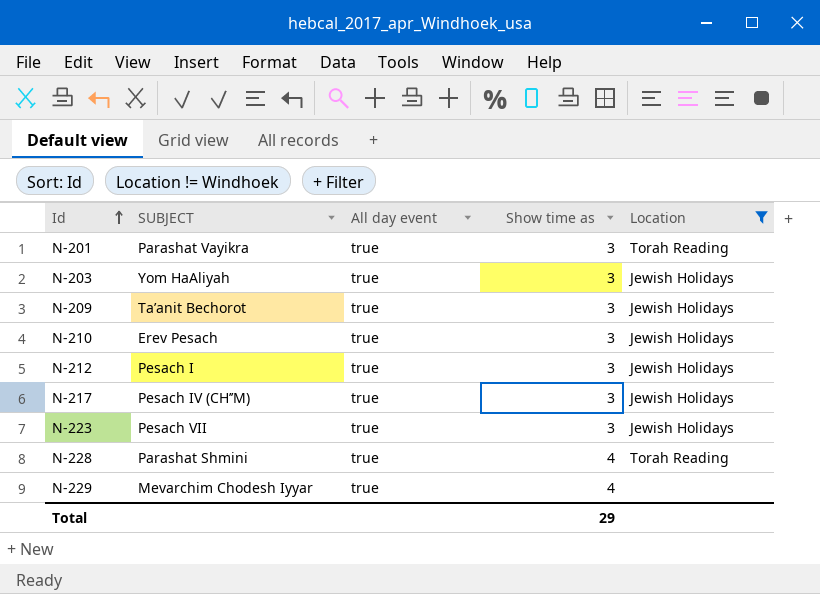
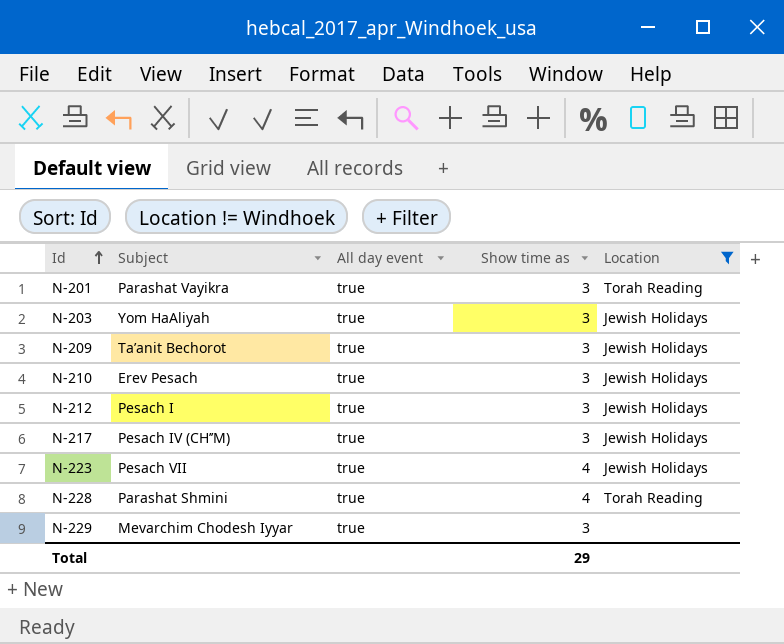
column name: SUBJECT -> Subject
N-223 | Show time as: 3 -> 4
N-229 | Show time as: 4 -> 3

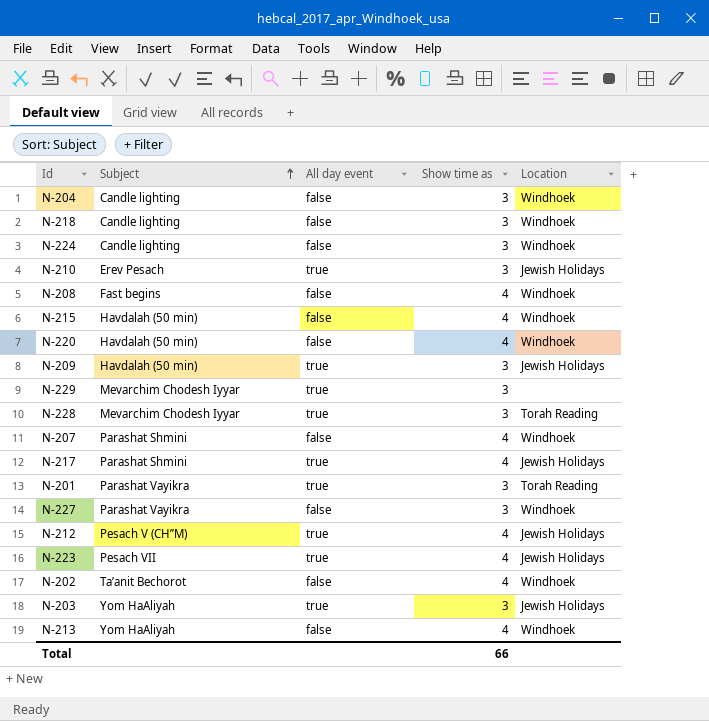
filter: Location != Windhoek -> none
row order: Id ascending -> Subject ascending
N-209 | Subject: Ta’anit Bechorot -> Havdalah (50 min)
N-228 | Subject: Parashat Shmini -> Mevarchim Chodesh Iyyar
N-228 | Show time as: 4 -> 3
N-217 | Subject: Pesach IV (CH’’M) -> Parashat Shmini
N-217 | Show time as: 3 -> 4
N-212 | Subject: Pesach I -> Pesach V (CH’’M)
N-212 | Show time as: 3 -> 4
Total | Show time as: 29 -> 66

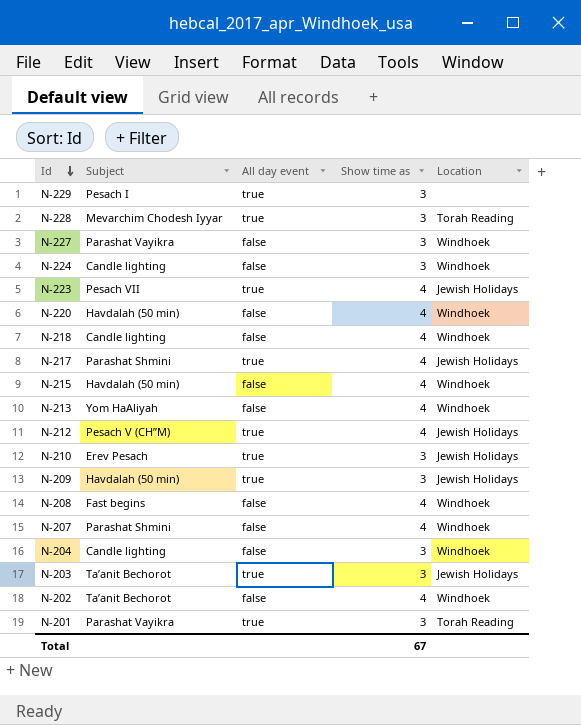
row order: Subject ascending -> Id descending
N-229 | Subject: Mevarchim Chodesh Iyyar -> Pesach I
N-218 | Show time as: 3 -> 4
N-203 | Subject: Yom HaAliyah -> Ta’anit Bechorot
Total | Show time as: 66 -> 67

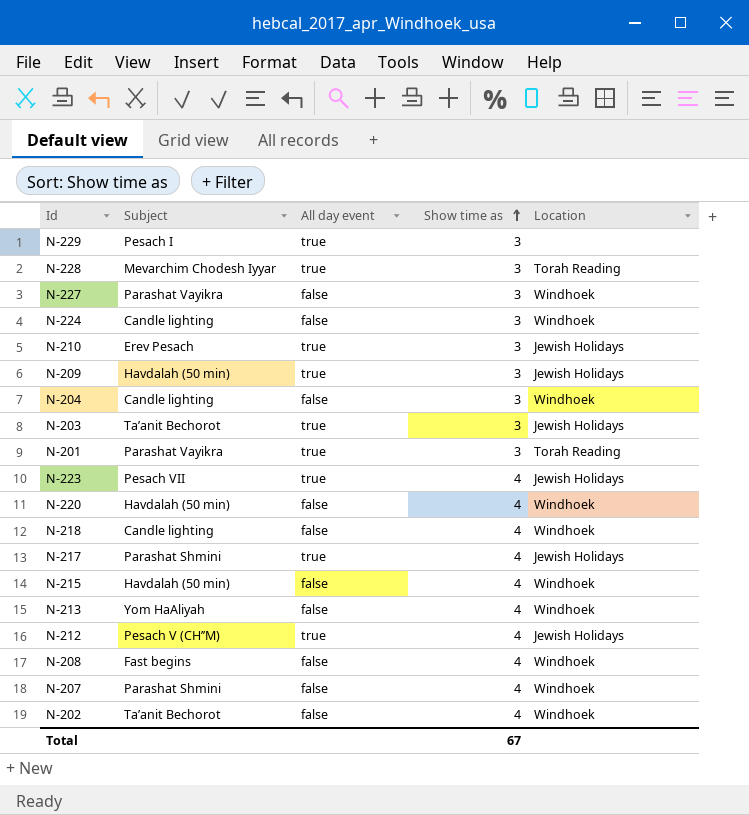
row order: Id descending -> Show time as ascending

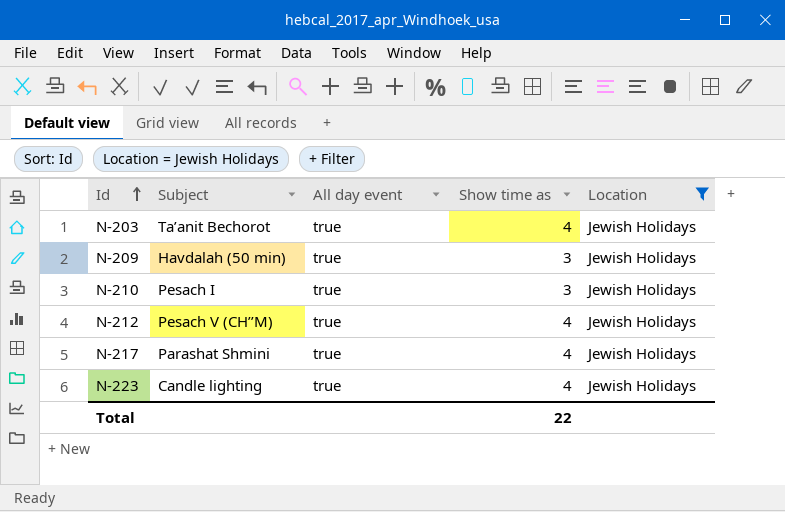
filter: none -> Location = Jewish Holidays
row order: Show time as ascending -> Id ascending
N-203 | Show time as: 3 -> 4
N-210 | Subject: Erev Pesach -> Pesach I
N-223 | Subject: Pesach VII -> Candle lighting
Total | Show time as: 67 -> 22

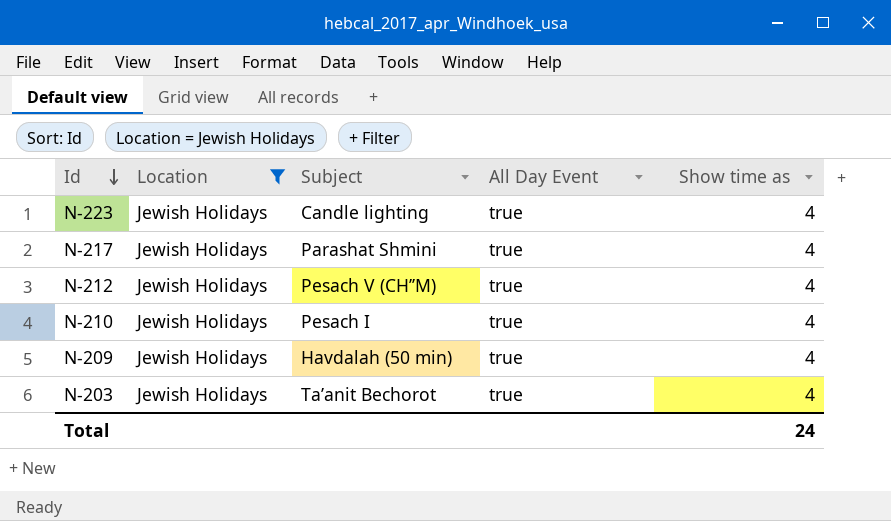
row order: Id ascending -> Id descending
column Location | position: 5 -> 2
column name: All day event -> All Day Event
N-210 | Show time as: 3 -> 4
N-209 | Show time as: 3 -> 4
Total | Show time as: 22 -> 24

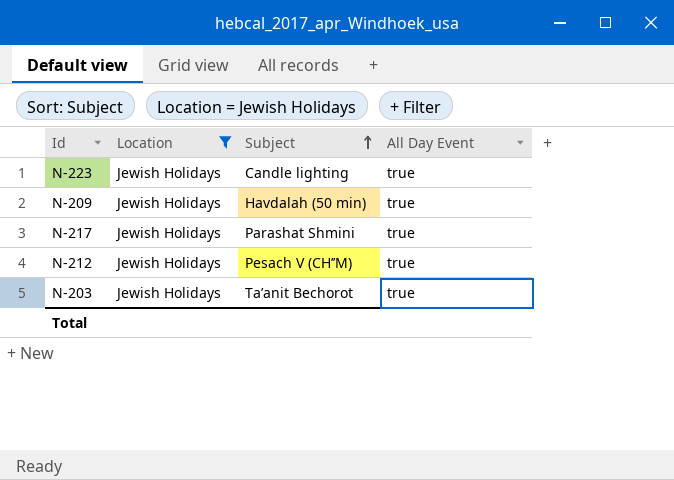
row order: Id descending -> Subject ascending
column Show time as | position: 5 -> none
row N-210: Jewish Holidays | Pesach I | true | 4 -> none

